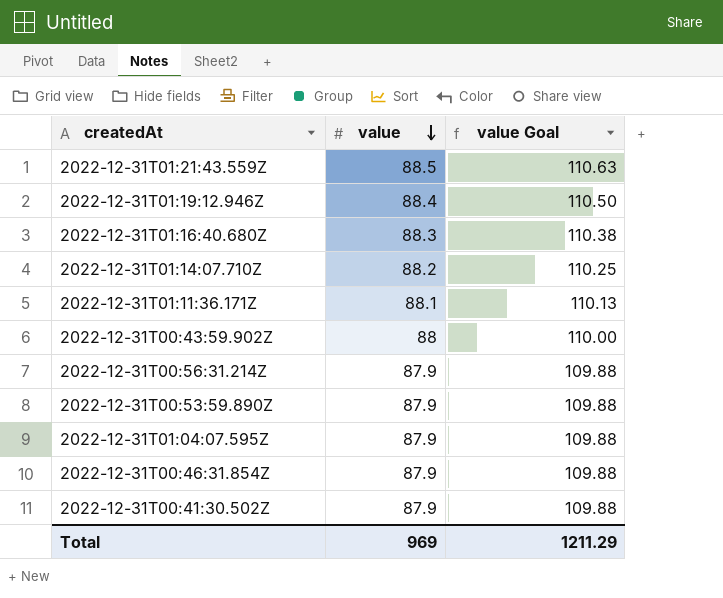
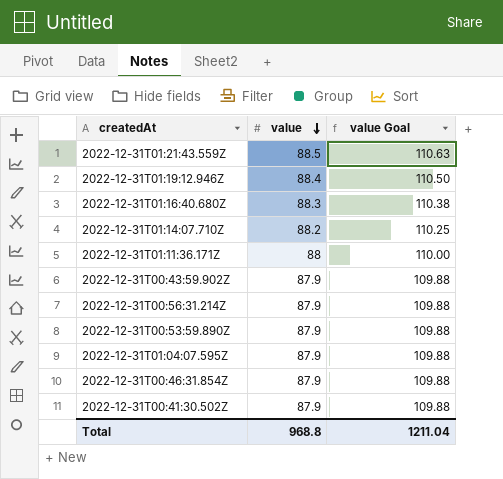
2022-12-31T01:11:36.171Z | value: 88.1 -> 88
2022-12-31T01:11:36.171Z | value Goal: 110.13 -> 110.00
2022-12-31T00:43:59.902Z | value: 88 -> 87.9
2022-12-31T00:43:59.902Z | value Goal: 110.00 -> 109.88
Total | value: 969 -> 968.8
Total | value Goal: 1211.29 -> 1211.04

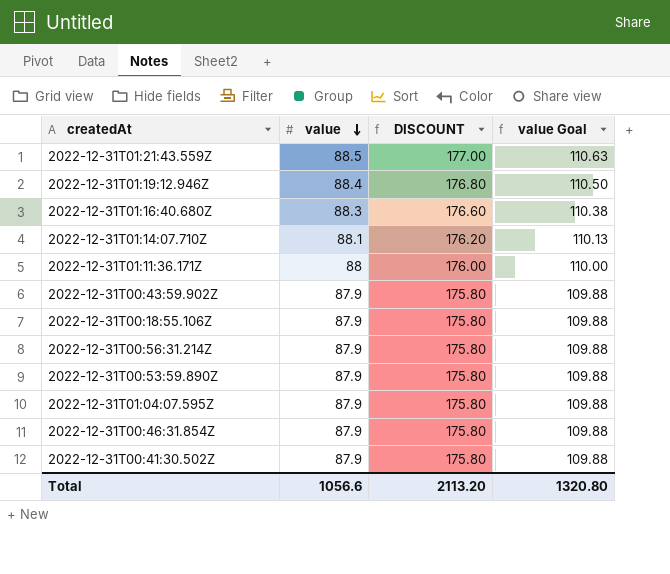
column DISCOUNT | formula: none -> [value] * 2
2022-12-31T01:14:07.710Z | value: 88.2 -> 88.1
2022-12-31T01:14:07.710Z | value Goal: 110.25 -> 110.13
row 2022-12-31T00:18:55.106Z: none -> 87.9 | 175.80 | 109.88
Total | value: 968.8 -> 1056.6
Total | value Goal: 1211.04 -> 1320.80

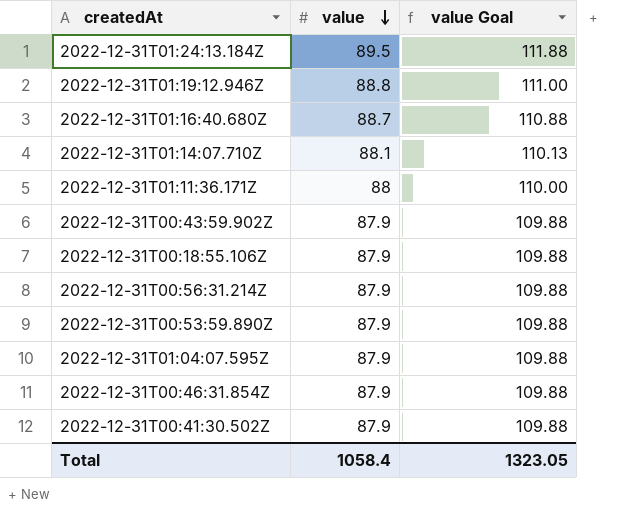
column DISCOUNT | formula: [value] * 2 -> none
row 2022-12-31T01:21:43.559Z: 88.5 | 177.00 | 110.63 -> none
row 2022-12-31T01:24:13.184Z: none -> 89.5 | 111.88
2022-12-31T01:19:12.946Z | value: 88.4 -> 88.8
2022-12-31T01:19:12.946Z | value Goal: 110.50 -> 111.00
2022-12-31T01:16:40.680Z | value: 88.3 -> 88.7
2022-12-31T01:16:40.680Z | value Goal: 110.38 -> 110.88
Total | value: 1056.6 -> 1058.4
Total | value Goal: 1320.80 -> 1323.05

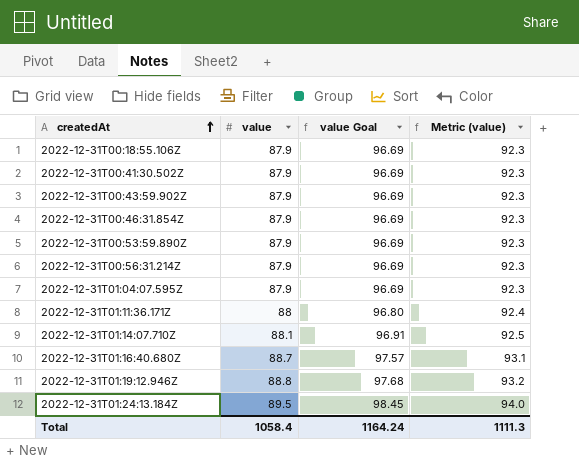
row order: value descending -> createdAt ascending
column value Goal | formula: [value] * 1.25 -> [value] * 1.1
column Metric (value) | formula: none -> [value] * 1.05
Total | value Goal: 1323.05 -> 1164.24

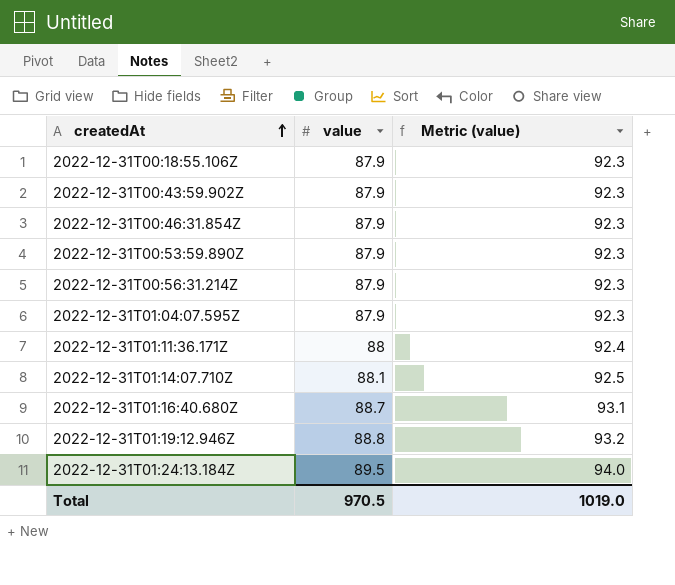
column value Goal | formula: [value] * 1.1 -> none
row 2022-12-31T00:41:30.502Z: 87.9 | 96.69 | 92.3 -> none
Total | value: 1058.4 -> 970.5
Total | Metric (value): 1111.3 -> 1019.0

